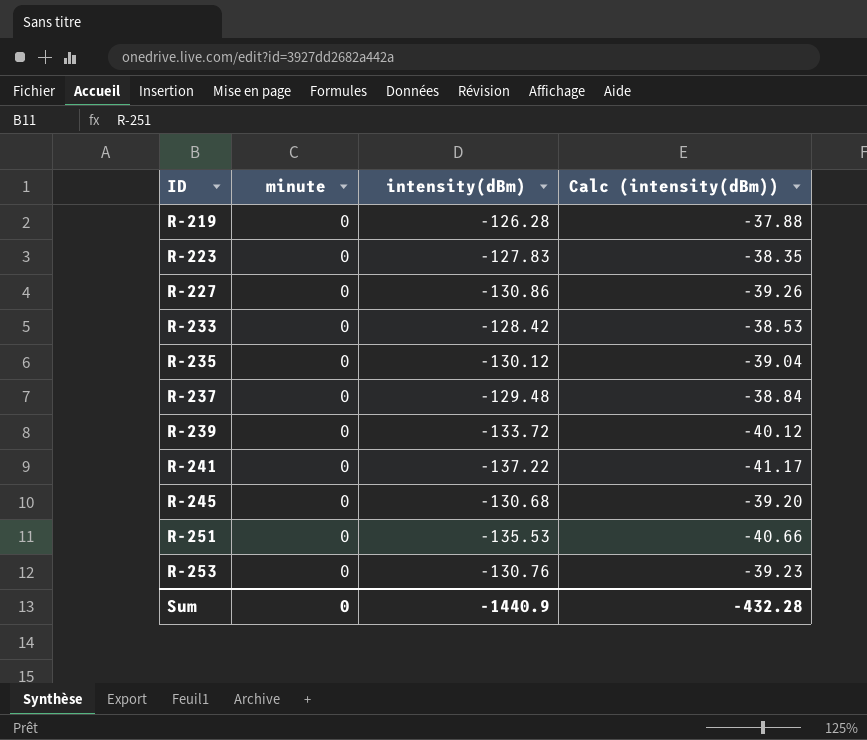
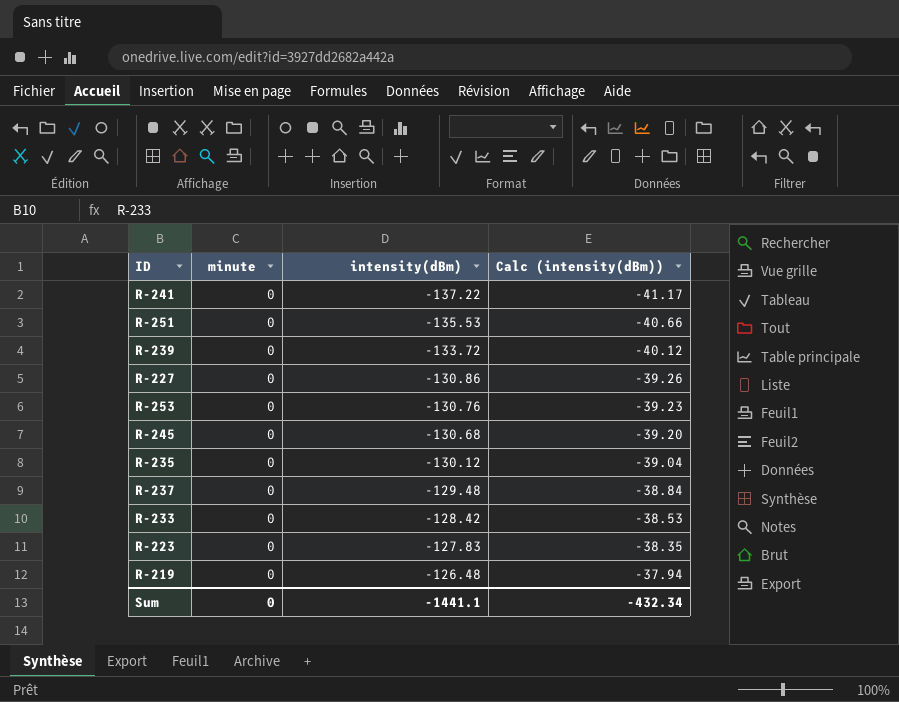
row order: ID ascending -> intensity(dBm) ascending
R-219 | intensity(dBm): -126.28 -> -126.48
R-219 | Calc (intensity(dBm)): -37.88 -> -37.94
Sum | intensity(dBm): -1440.9 -> -1441.1
Sum | Calc (intensity(dBm)): -432.28 -> -432.34

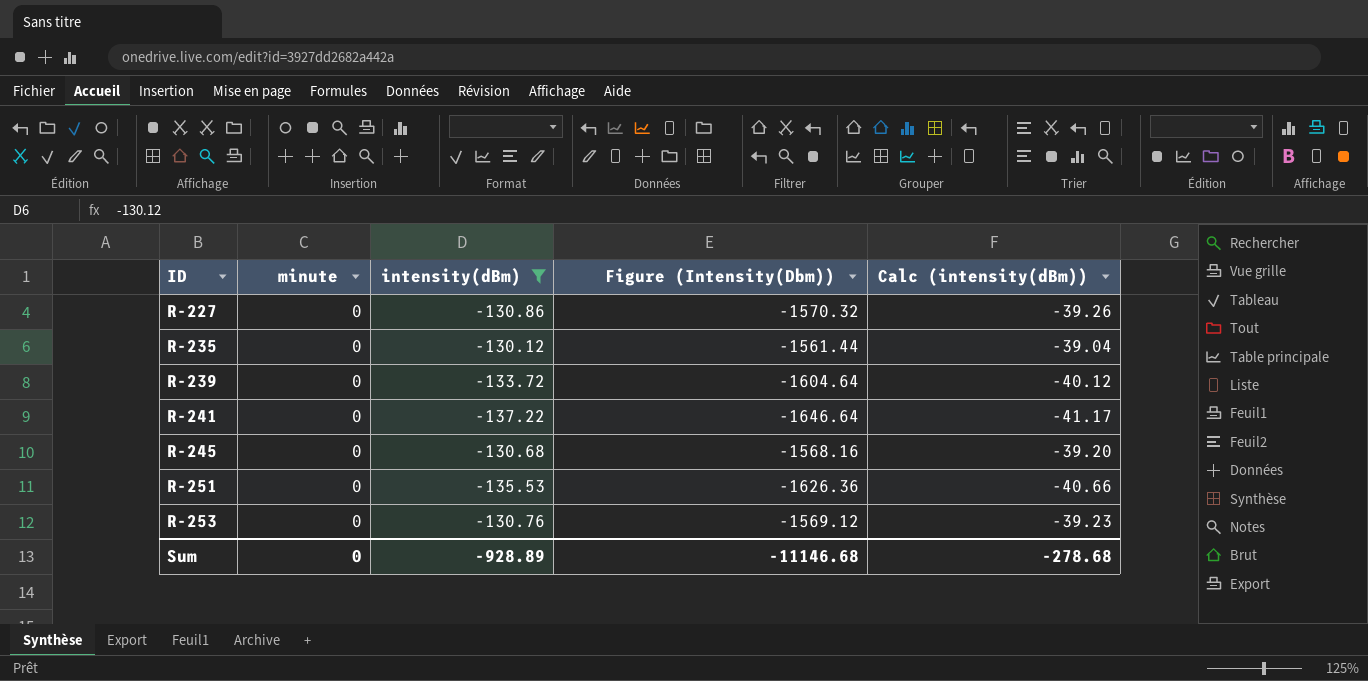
filter: none -> intensity(dBm) <= -130.12
row order: intensity(dBm) ascending -> ID ascending
column Figure (Intensity(Dbm)) | formula: none -> [intensity(dBm)] * 12
Sum | intensity(dBm): -1441.1 -> -928.89
Sum | Calc (intensity(dBm)): -432.34 -> -278.68

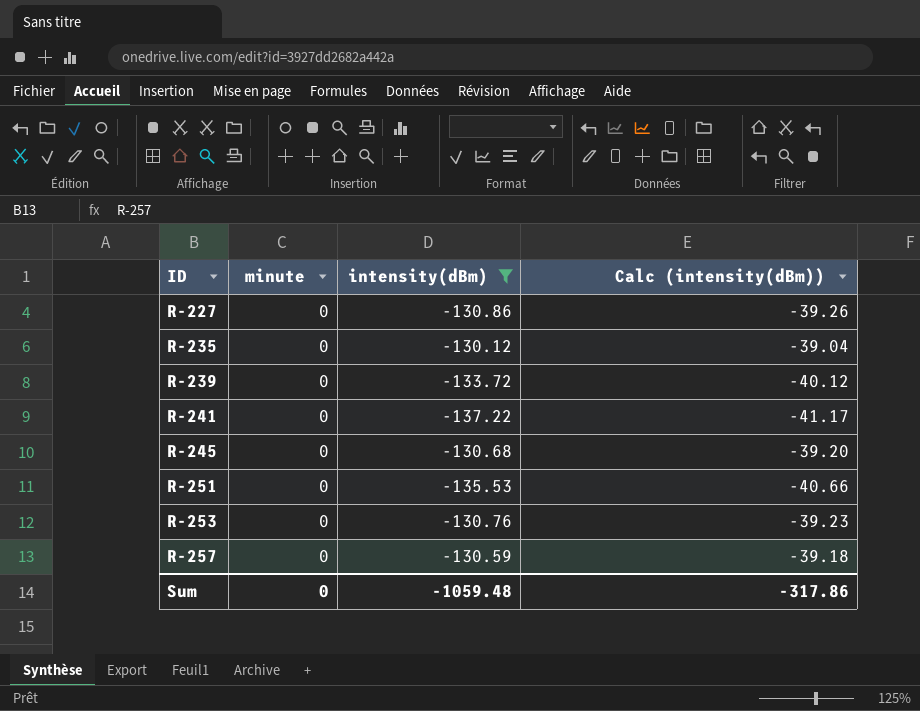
column Figure (Intensity(Dbm)) | formula: [intensity(dBm)] * 12 -> none
row R-257: none -> 0 | -130.59 | -39.18
Sum | intensity(dBm): -928.89 -> -1059.48
Sum | Calc (intensity(dBm)): -278.68 -> -317.86

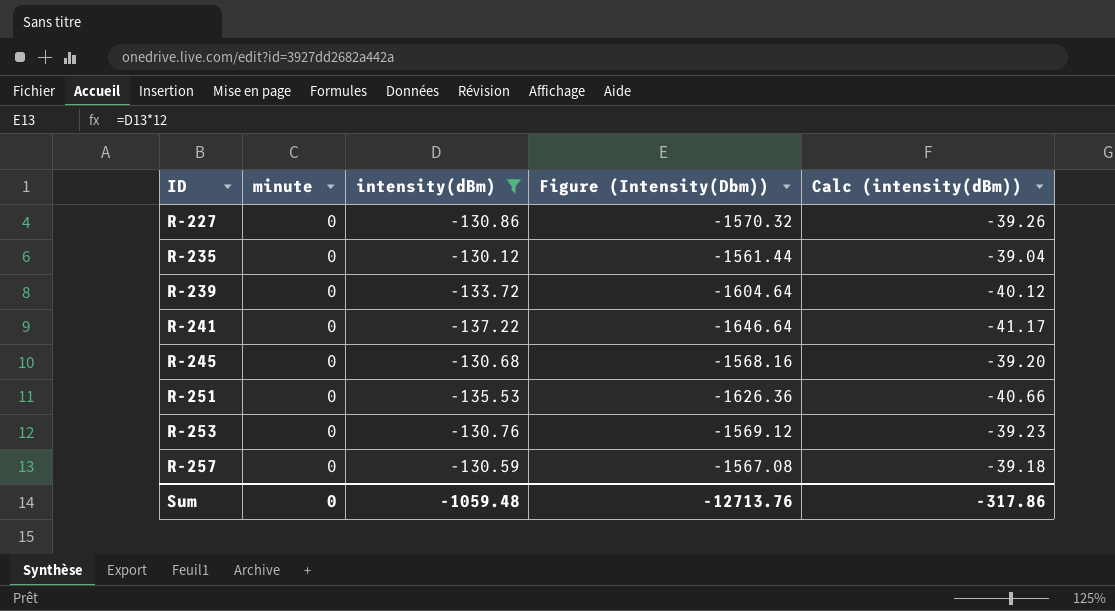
column Figure (Intensity(Dbm)) | formula: none -> [intensity(dBm)] * 12

